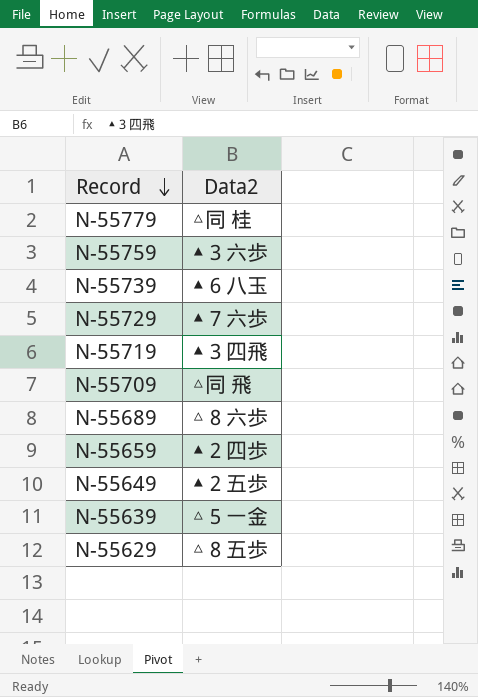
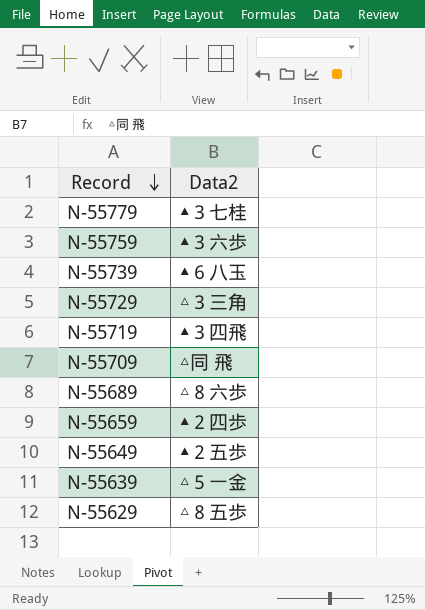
N-55779 | Data2: △同 桂 -> ▲３七桂
N-55729 | Data2: ▲７六歩 -> △３三角

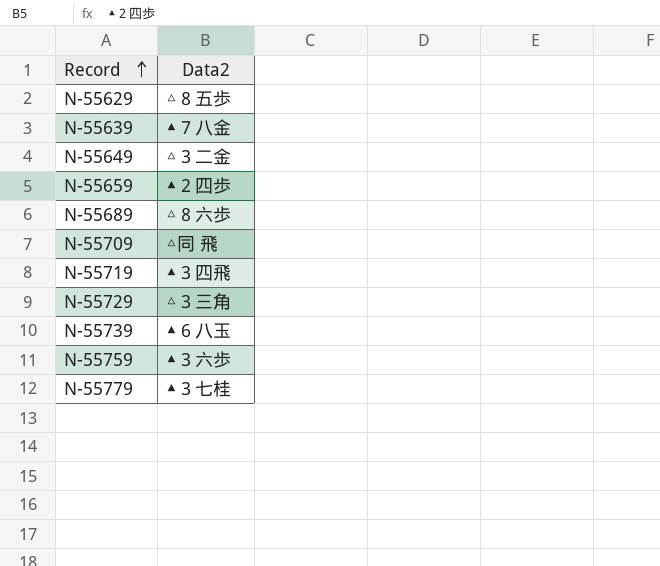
row order: Record descending -> Record ascending
N-55639 | Data2: △５一金 -> ▲７八金
N-55649 | Data2: ▲２五歩 -> △３二金

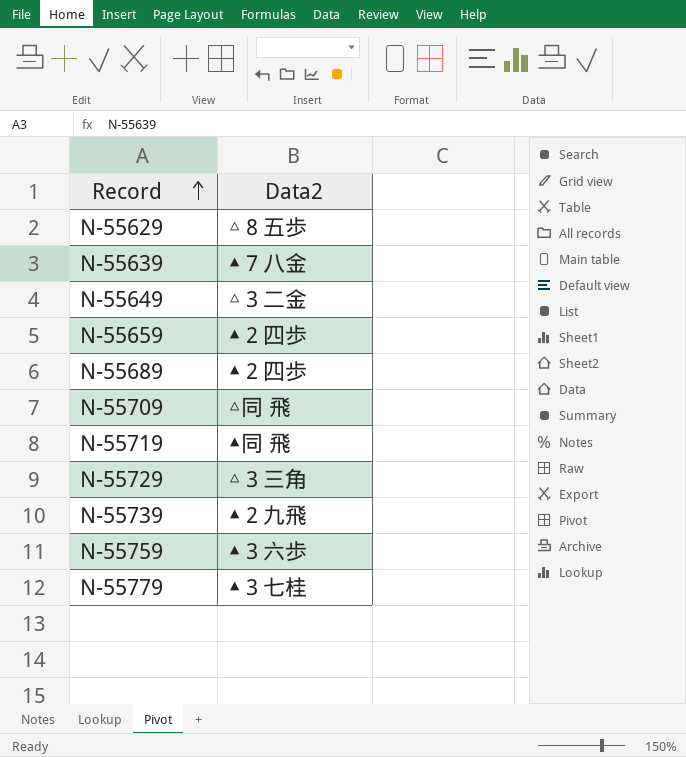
N-55689 | Data2: △８六歩 -> ▲２四歩
N-55719 | Data2: ▲３四飛 -> ▲同 飛
N-55739 | Data2: ▲６八玉 -> ▲２九飛

